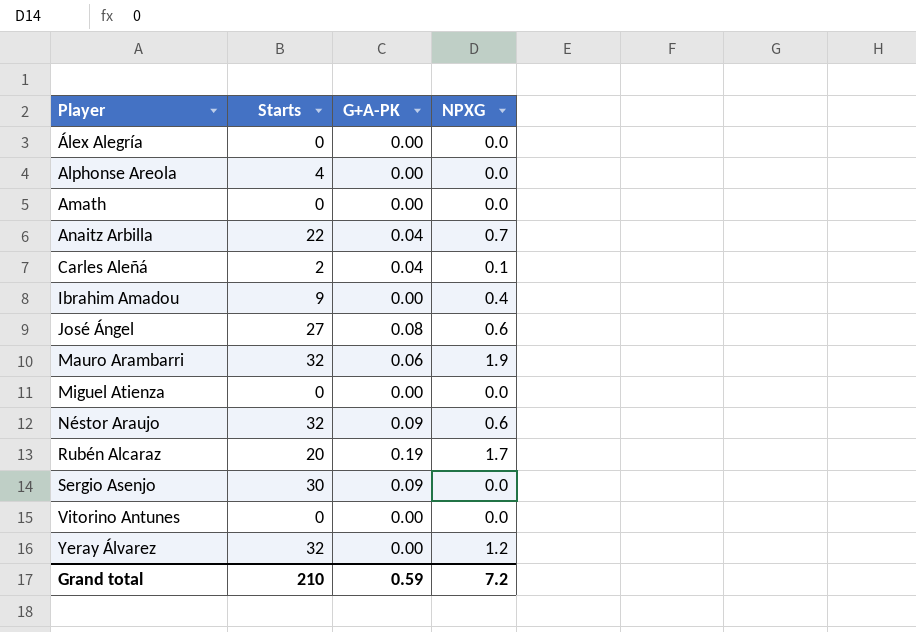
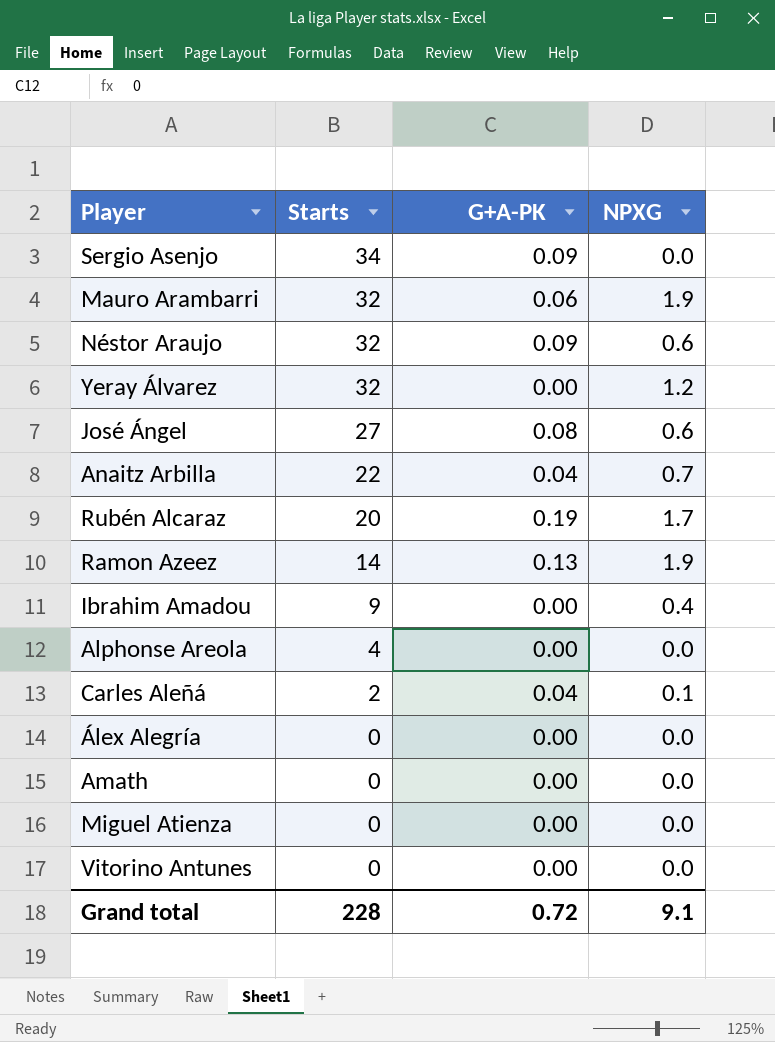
row order: Player ascending -> Starts descending
Sergio Asenjo | Starts: 30 -> 34
row Ramon Azeez: none -> 14 | 0.13 | 1.9
Grand total | Starts: 210 -> 228
Grand total | G+A-PK: 0.59 -> 0.72
Grand total | NPXG: 7.2 -> 9.1

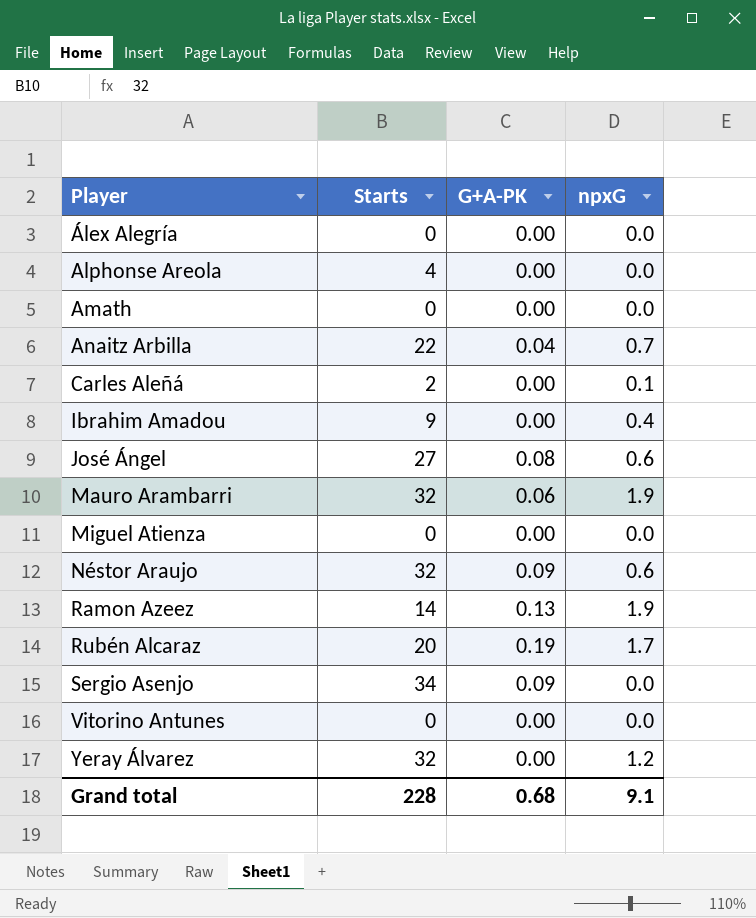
row order: Starts descending -> Player ascending
column name: NPXG -> npxG
Carles Aleñá | G+A-PK: 0.04 -> 0.00
Grand total | G+A-PK: 0.72 -> 0.68

